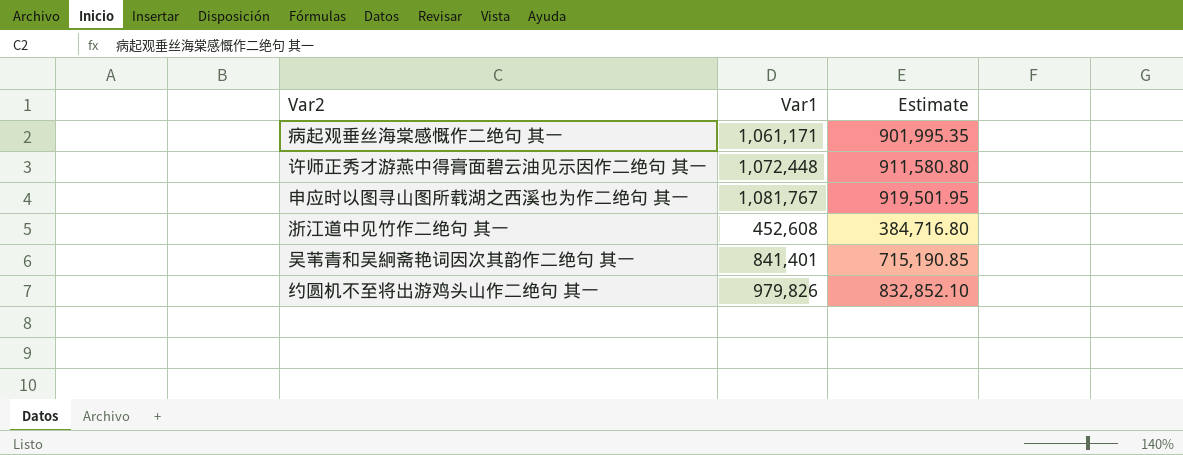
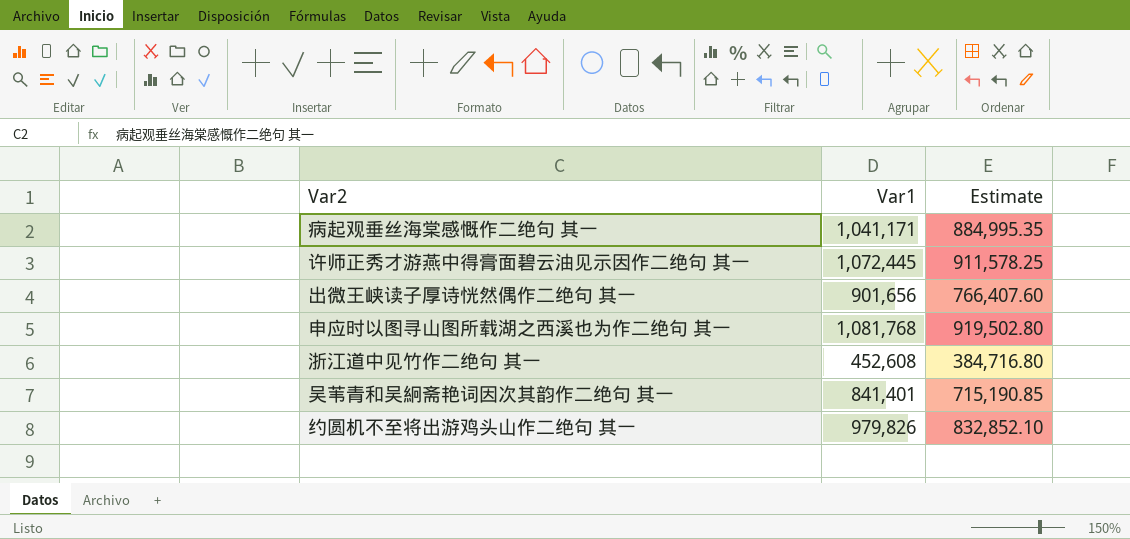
病起观垂丝海棠感慨作二绝句 其一 | Var1: 1,061,171 -> 1,041,171
病起观垂丝海棠感慨作二绝句 其一 | Estimate: 901,995.35 -> 884,995.35
许师正秀才游燕中得膏面碧云油见示因作二绝句 其一 | Var1: 1,072,448 -> 1,072,445
许师正秀才游燕中得膏面碧云油见示因作二绝句 其一 | Estimate: 911,580.80 -> 911,578.25
row 出微王峡读子厚诗恍然偶作二绝句 其一: none -> 901,656 | 766,407.60
申应时以图寻山图所载湖之西溪也为作二绝句 其一 | Var1: 1,081,767 -> 1,081,768
申应时以图寻山图所载湖之西溪也为作二绝句 其一 | Estimate: 919,501.95 -> 919,502.80

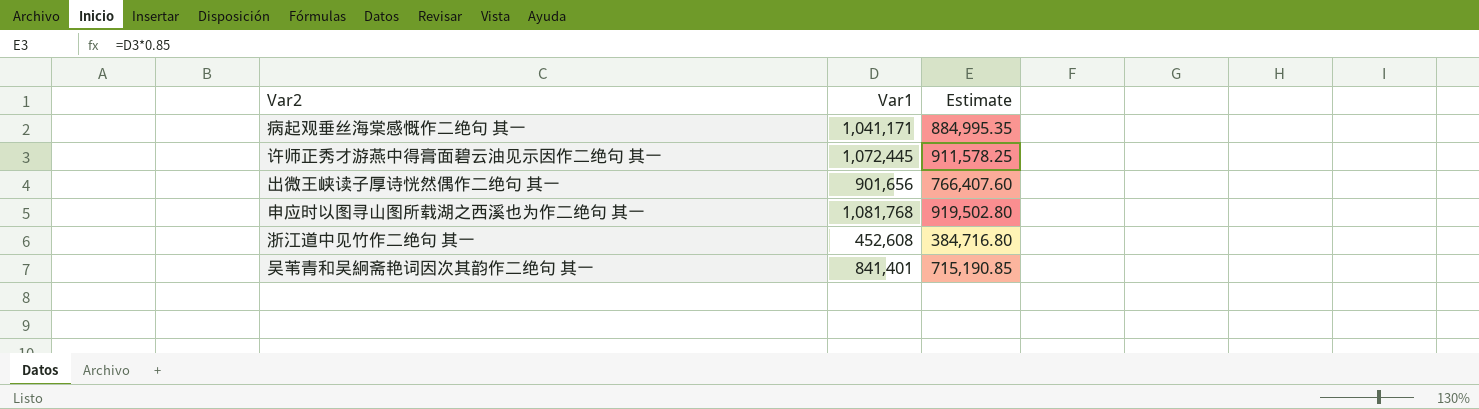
row 约圆机不至将出游鸡头山作二绝句 其一: 979,826 | 832,852.10 -> none

